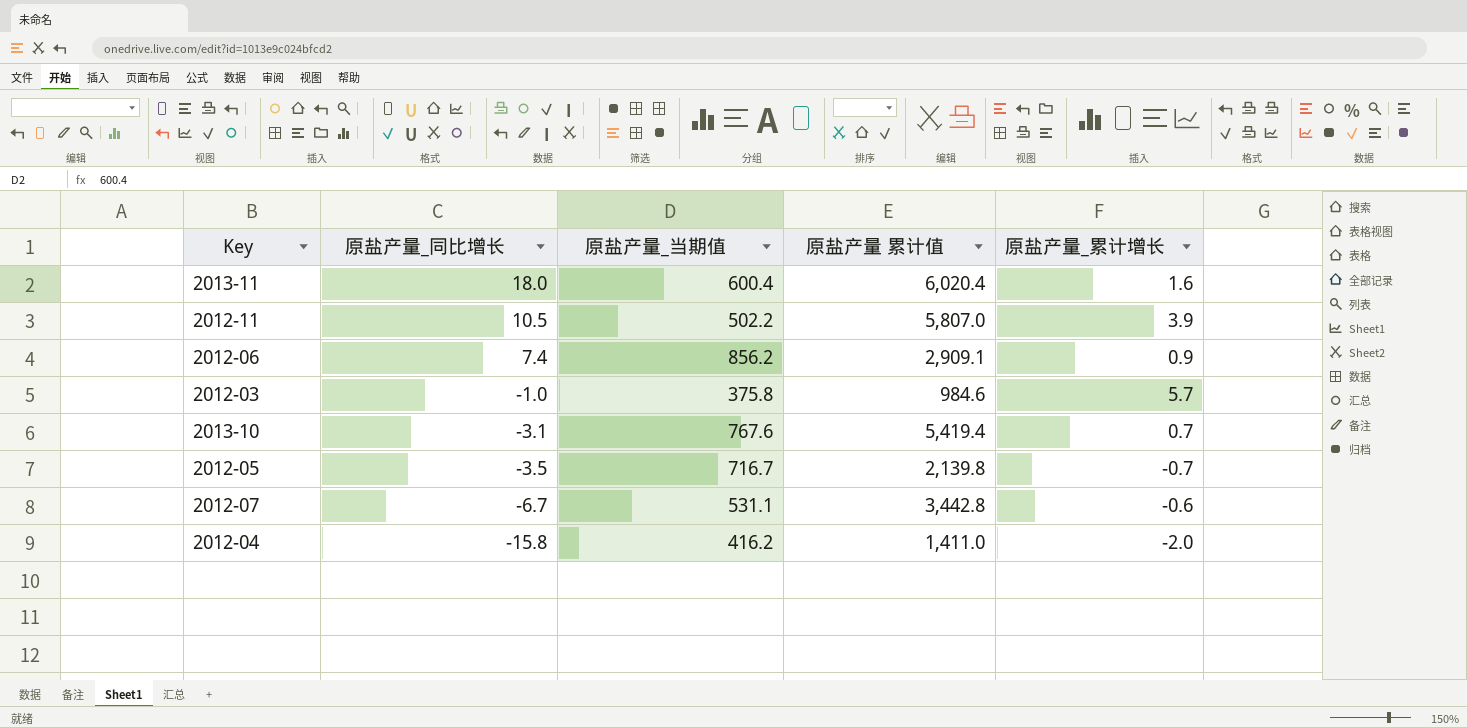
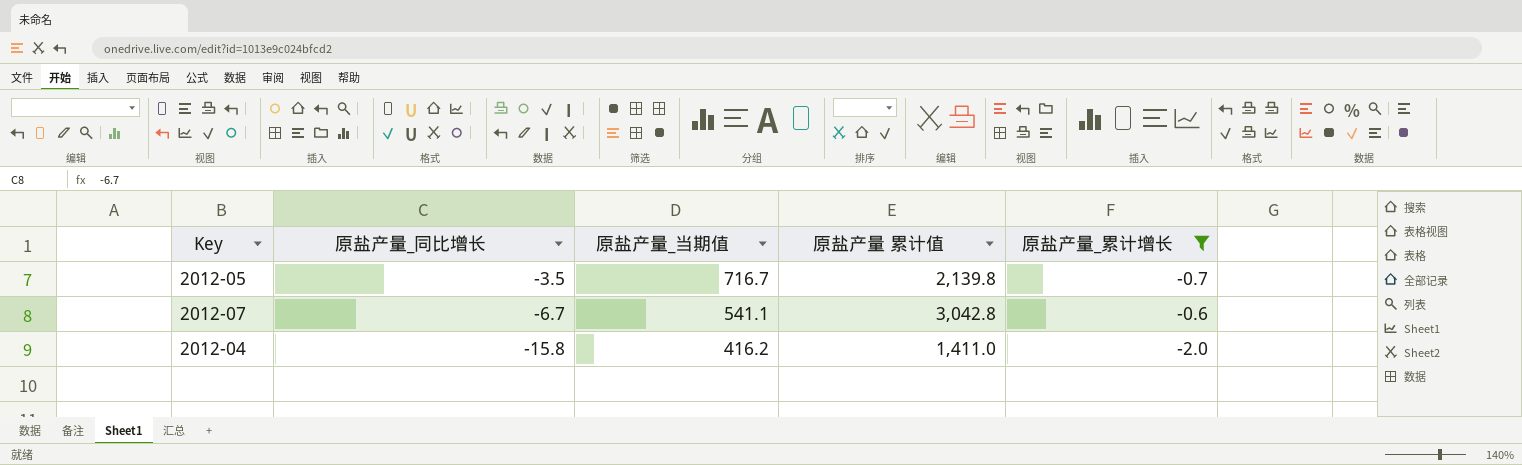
filter: none -> 原盐产量_累计增长 <= -0.6
2012-07 | 原盐产量_当期值: 531.1 -> 541.1
2012-07 | 原盐产量 累计值: 3,442.8 -> 3,042.8

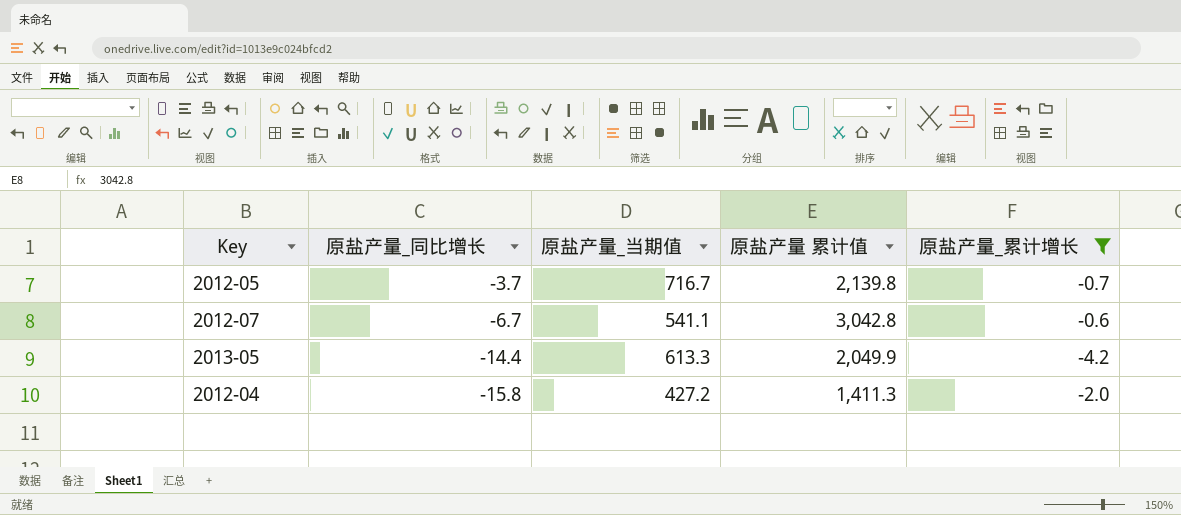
2012-05 | 原盐产量_同比增长: -3.5 -> -3.7
row 2013-05: none -> -14.4 | 613.3 | 2,049.9 | -4.2
2012-04 | 原盐产量_当期值: 416.2 -> 427.2
2012-04 | 原盐产量 累计值: 1,411.0 -> 1,411.3

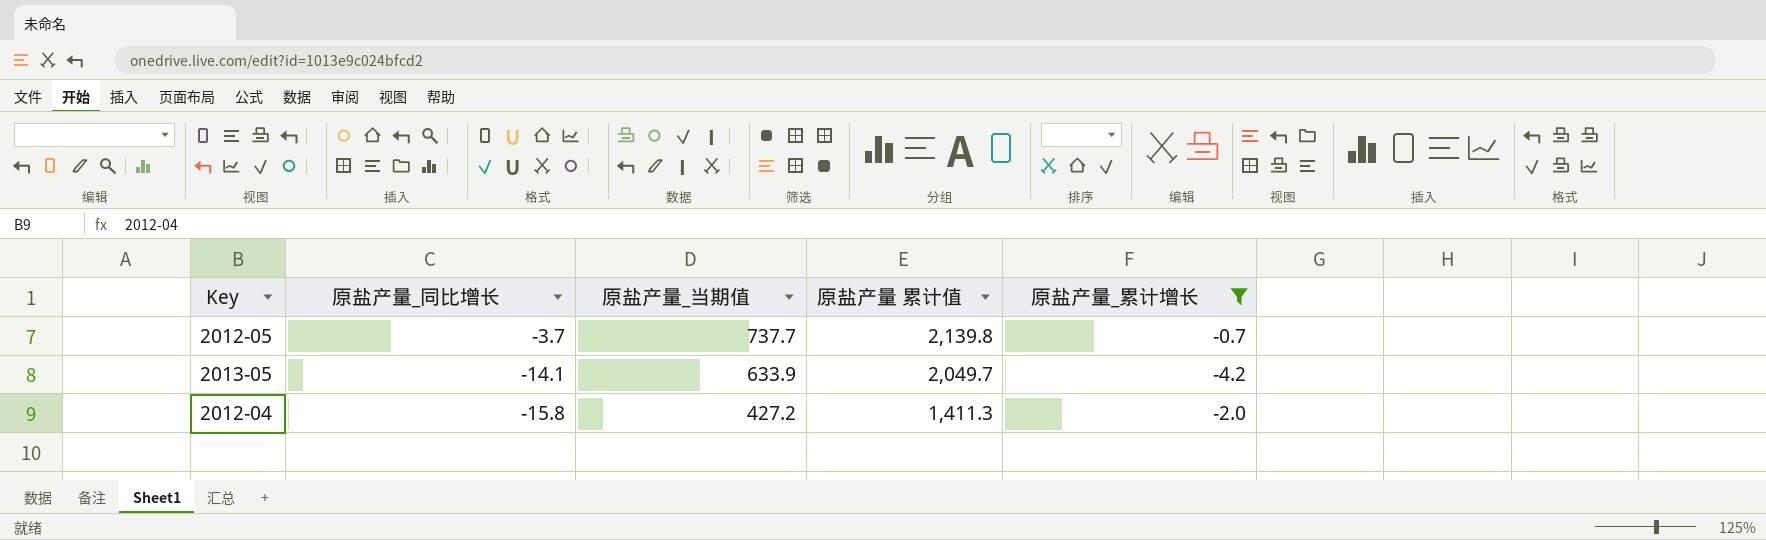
row 2012-07: -6.7 | 541.1 | 3,042.8 | -0.6 -> none
2012-05 | 原盐产量_当期值: 716.7 -> 737.7
2013-05 | 原盐产量_同比增长: -14.4 -> -14.1
2013-05 | 原盐产量_当期值: 613.3 -> 633.9
2013-05 | 原盐产量 累计值: 2,049.9 -> 2,049.7

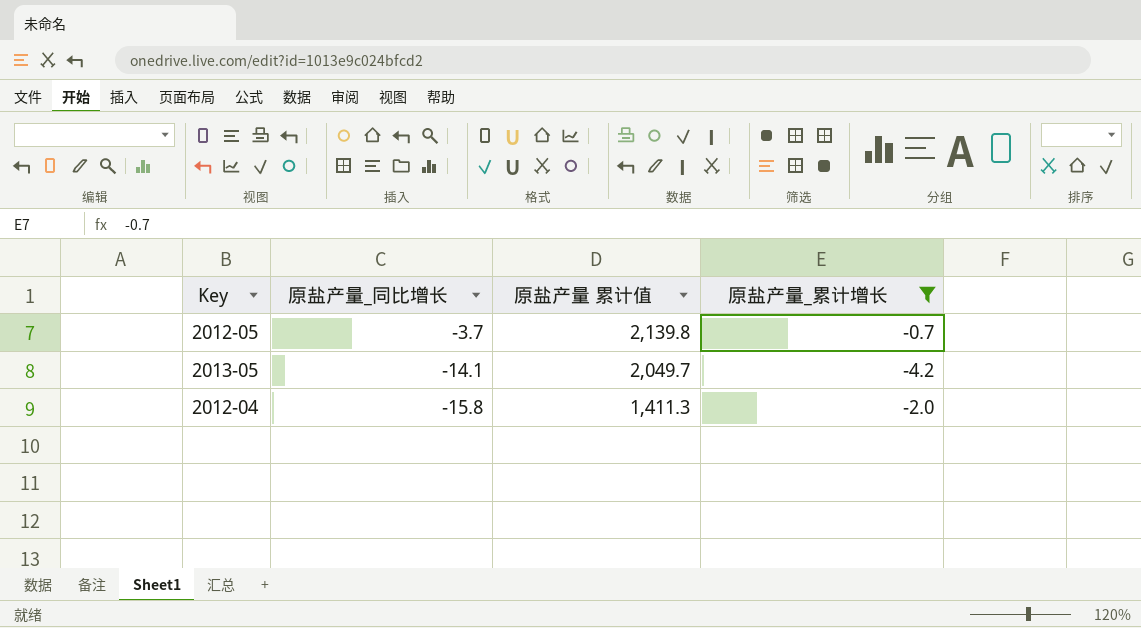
column 原盐产量_当期值 | position: 3 -> none

